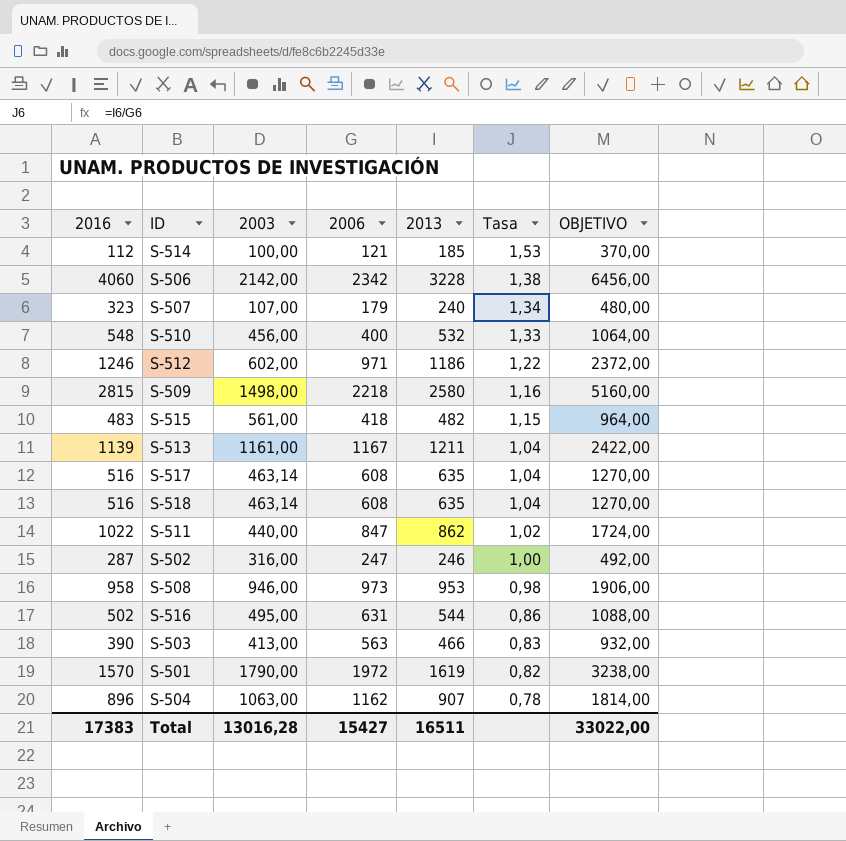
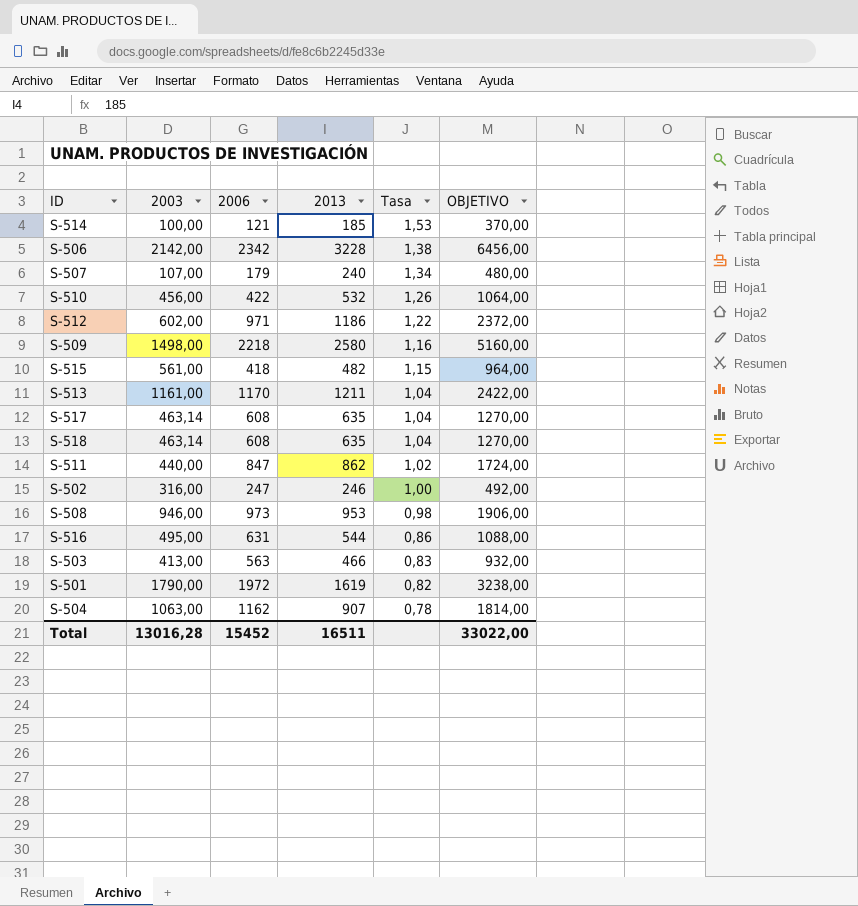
column 2016 | position: 1 -> none
S-510 | 2006: 400 -> 422
S-510 | Tasa: 1,33 -> 1,26
S-513 | 2006: 1167 -> 1170
Total | 2006: 15427 -> 15452

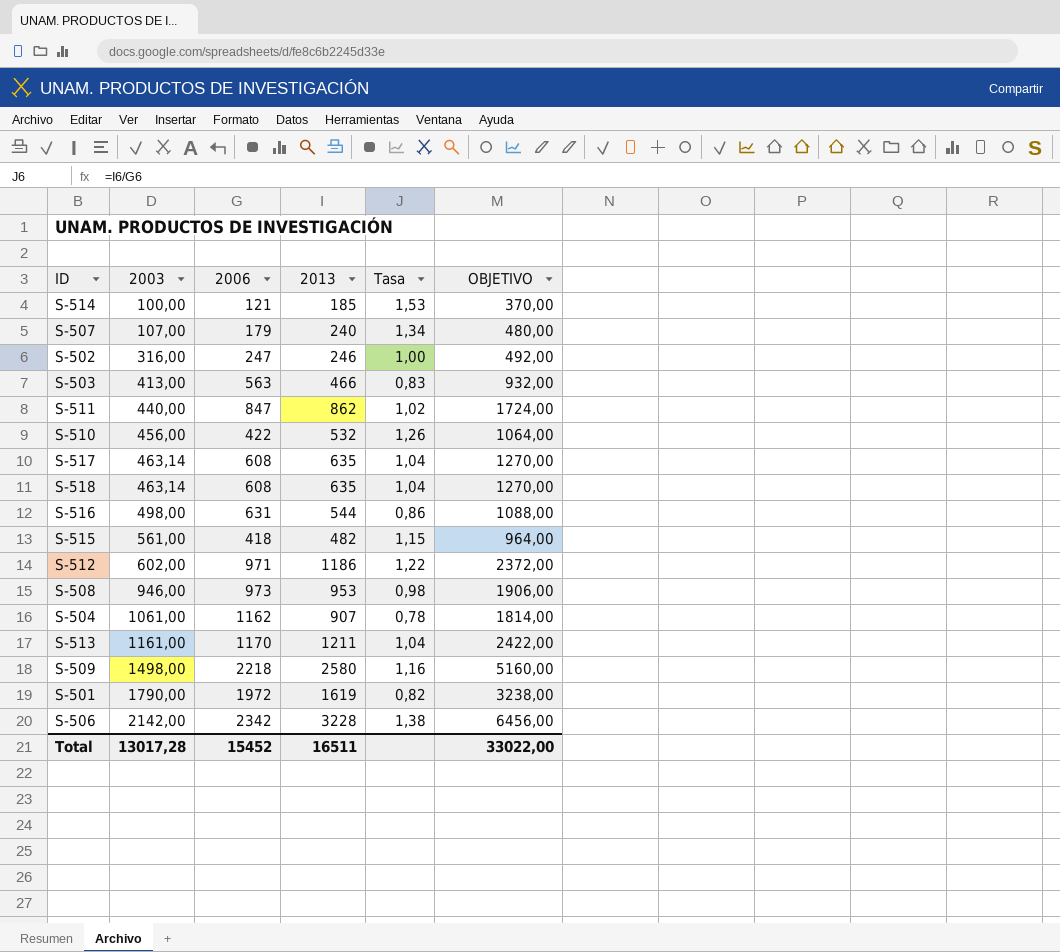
row order: Tasa descending -> 2003 ascending
S-516 | 2003: 495,00 -> 498,00
S-504 | 2003: 1063,00 -> 1061,00
Total | 2003: 13016,28 -> 13017,28

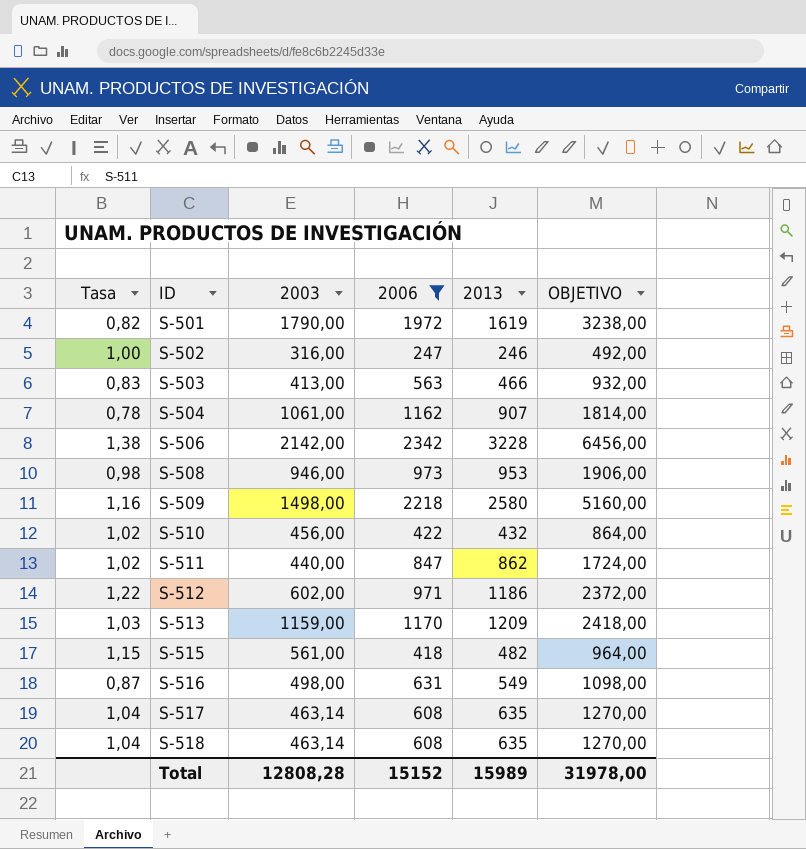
filter: none -> 2006 >= 247
row order: 2003 ascending -> ID ascending
column Tasa | position: 5 -> 1
S-510 | Tasa: 1,26 -> 1,02
S-510 | 2013: 532 -> 432
S-510 | OBJETIVO: 1064,00 -> 864,00
S-513 | Tasa: 1,04 -> 1,03
S-513 | 2003: 1161,00 -> 1159,00
S-513 | 2013: 1211 -> 1209
S-513 | OBJETIVO: 2422,00 -> 2418,00
S-516 | Tasa: 0,86 -> 0,87
S-516 | 2013: 544 -> 549
S-516 | OBJETIVO: 1088,00 -> 1098,00
Total | 2003: 13017,28 -> 12808,28
Total | 2006: 15452 -> 15152
Total | 2013: 16511 -> 15989
Total | OBJETIVO: 33022,00 -> 31978,00

